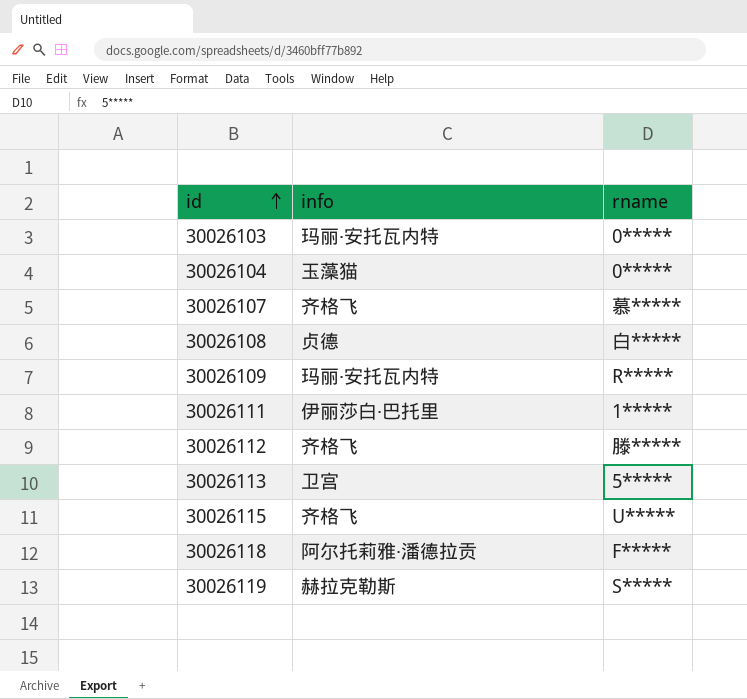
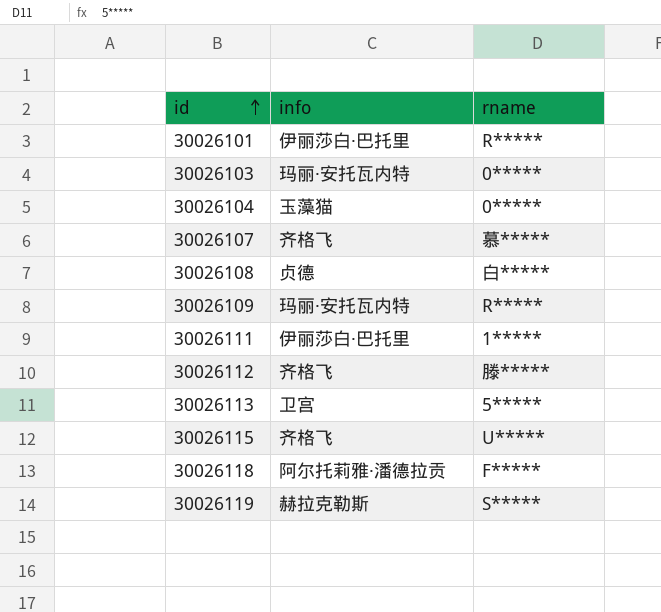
row 30026101: none -> 伊丽莎白·巴托里 | R*****

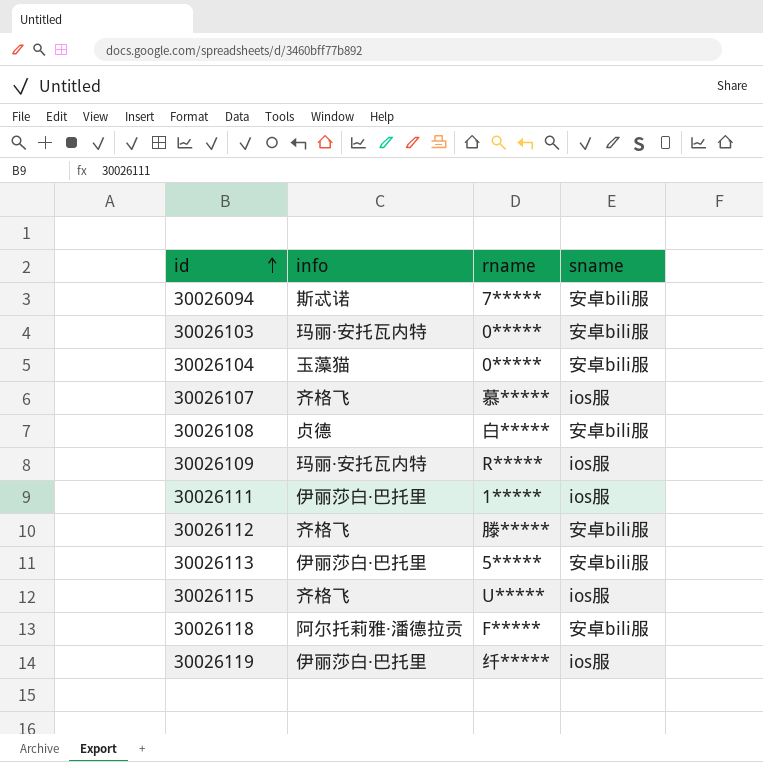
column sname | position: none -> 4
row 30026101: 伊丽莎白·巴托里 | R***** -> none
row 30026094: none -> 斯忒诺 | 7***** | 安卓bili服
30026113 | info: 卫宫 -> 伊丽莎白·巴托里
30026119 | info: 赫拉克勒斯 -> 伊丽莎白·巴托里
30026119 | rname: S***** -> 纤*****

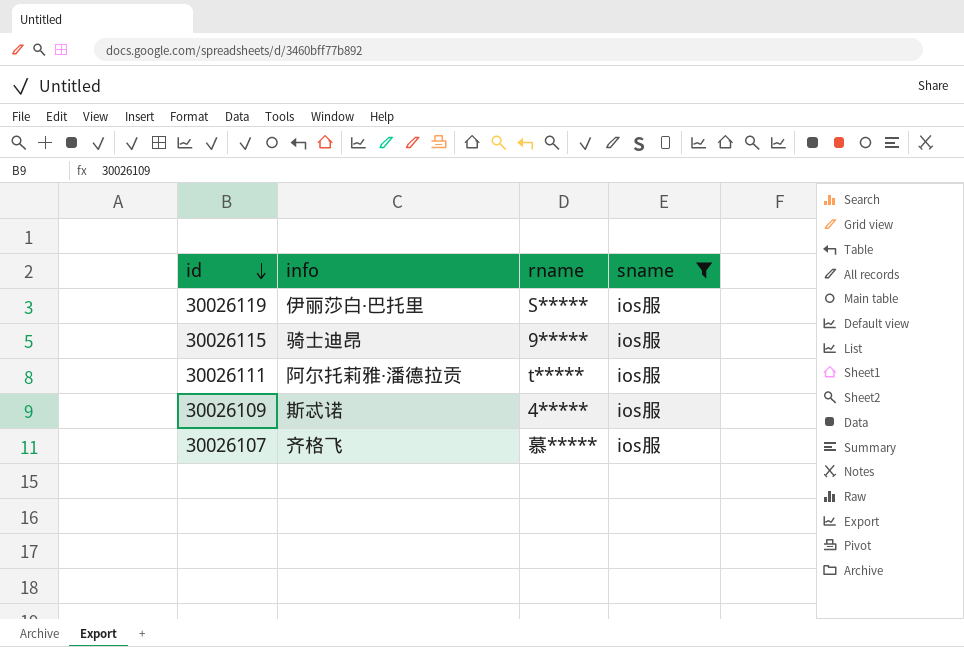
filter: none -> sname = ios服
row order: id ascending -> id descending
30026119 | rname: 纤***** -> S*****
30026115 | info: 齐格飞 -> 骑士迪昂
30026115 | rname: U***** -> 9*****
30026111 | info: 伊丽莎白·巴托里 -> 阿尔托莉雅·潘德拉贡
30026111 | rname: 1***** -> t*****
30026109 | info: 玛丽·安托瓦内特 -> 斯忒诺
30026109 | rname: R***** -> 4*****

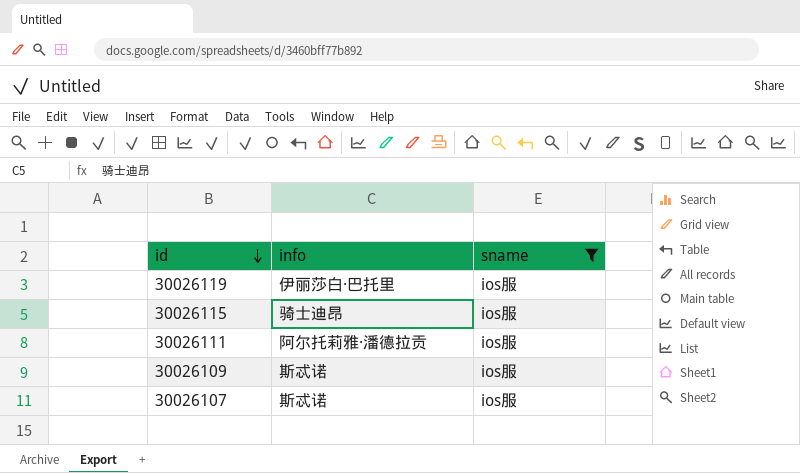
column rname | position: 3 -> none
30026107 | info: 齐格飞 -> 斯忒诺

